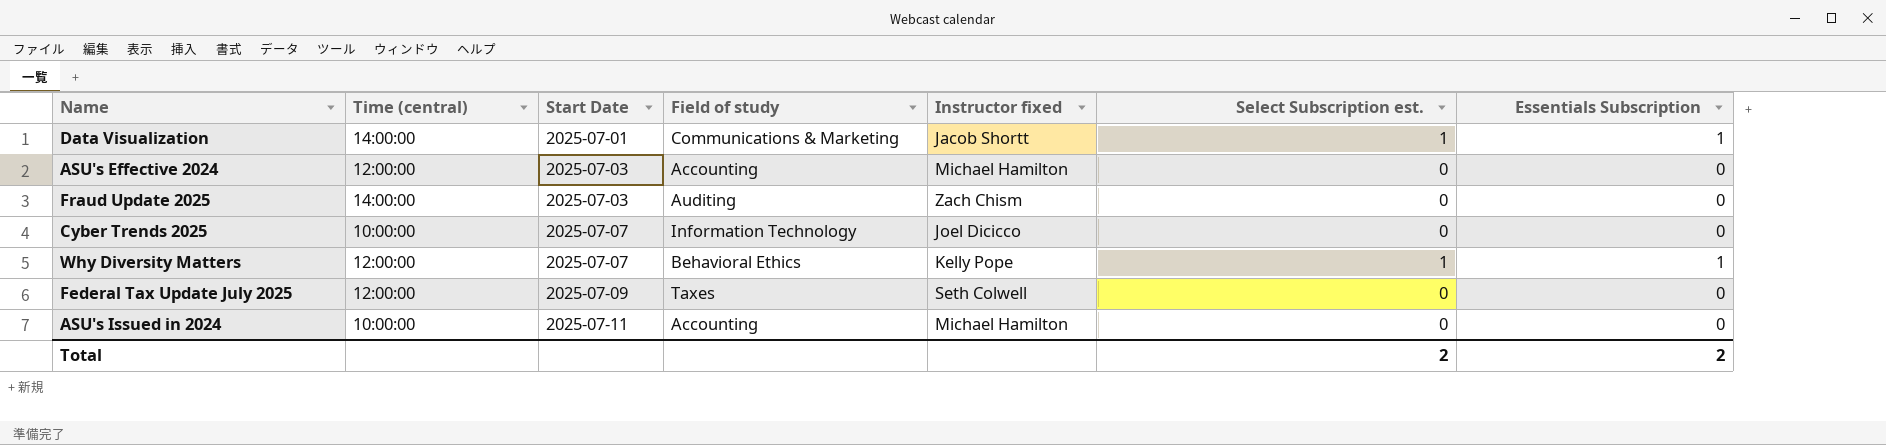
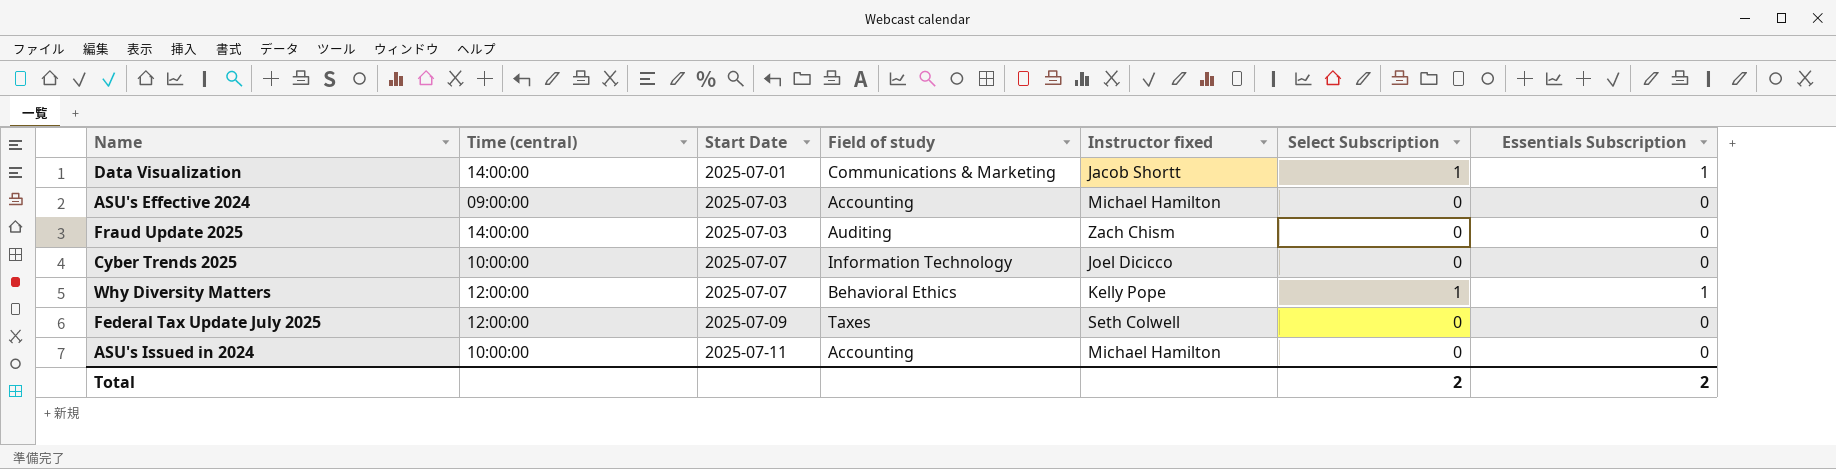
column name: Select Subscription est. -> Select Subscription
ASU's Effective 2024 | Time (central): 12:00:00 -> 09:00:00

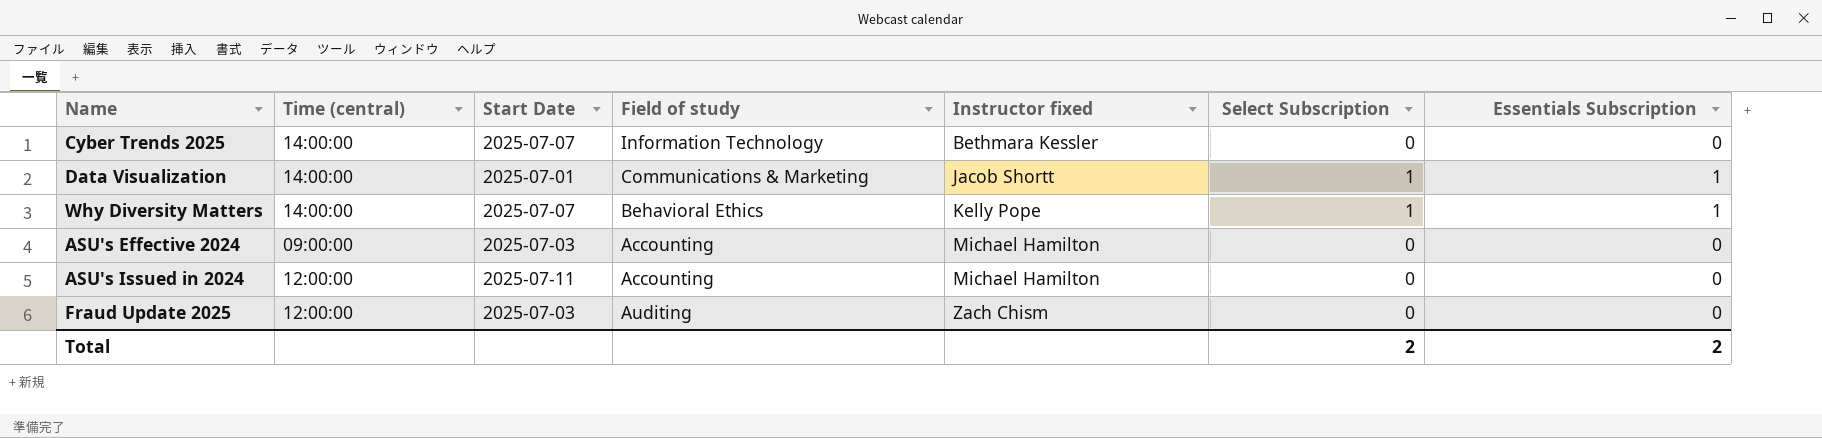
row order: Start Date ascending -> Instructor fixed ascending
row Federal Tax Update July 2025: 12:00:00 | 2025-07-09 | Taxes | Seth Colwell | 0 | 0 -> none
Cyber Trends 2025 | Time (central): 10:00:00 -> 14:00:00
Cyber Trends 2025 | Instructor fixed: Joel Dicicco -> Bethmara Kessler
Why Diversity Matters | Time (central): 12:00:00 -> 14:00:00
ASU's Issued in 2024 | Time (central): 10:00:00 -> 12:00:00
Fraud Update 2025 | Time (central): 14:00:00 -> 12:00:00

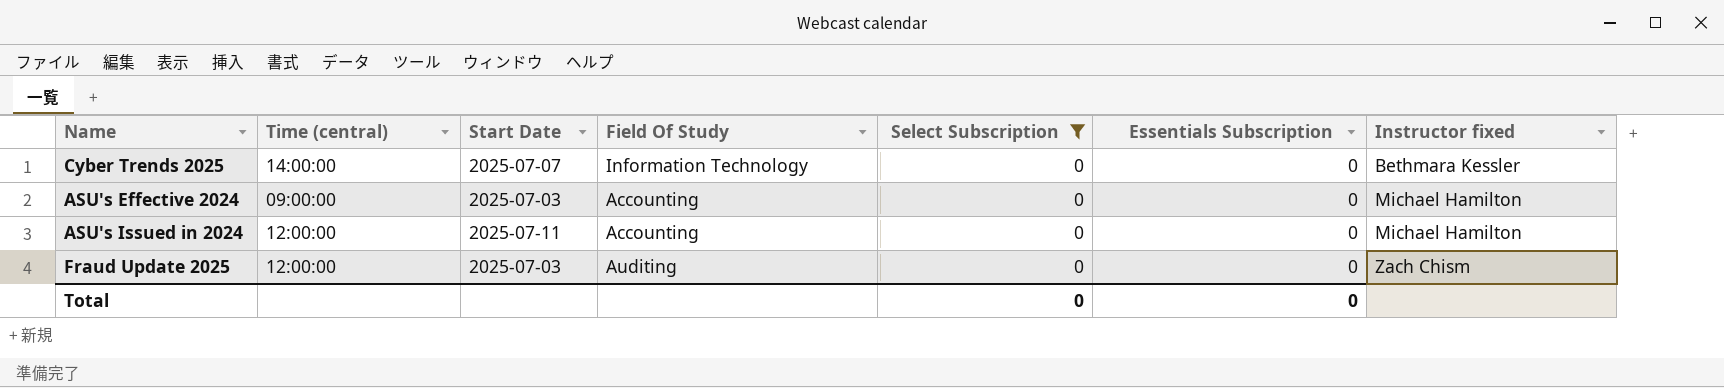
filter: none -> Select Subscription = 0
column name: Field of study -> Field Of Study
column Instructor fixed | position: 5 -> 7
Total | Select Subscription: 2 -> 0
Total | Essentials Subscription: 2 -> 0

